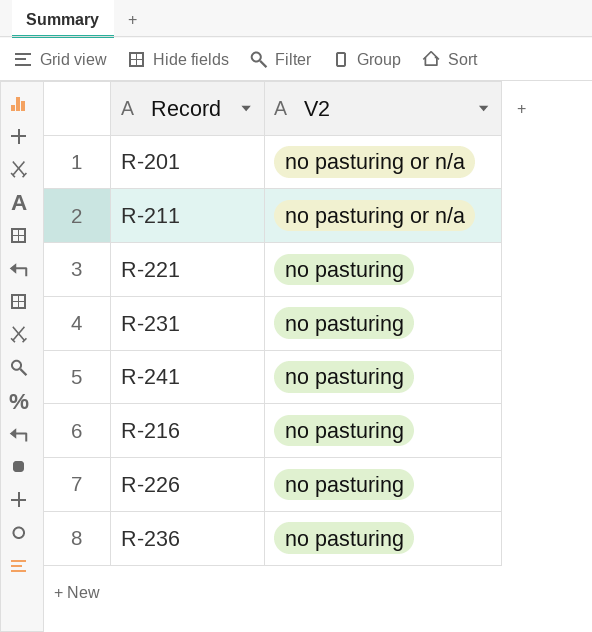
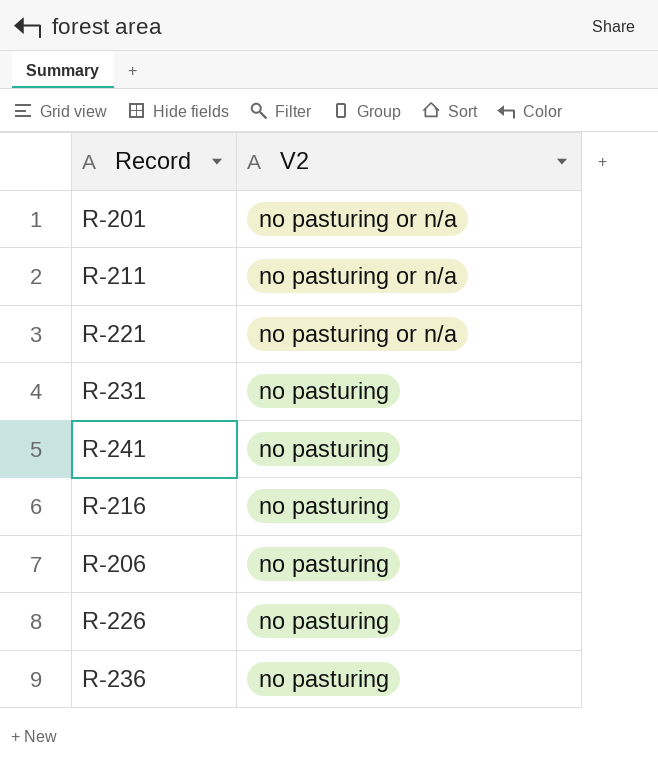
R-221 | V2: no pasturing -> no pasturing or n/a
row R-206: none -> no pasturing

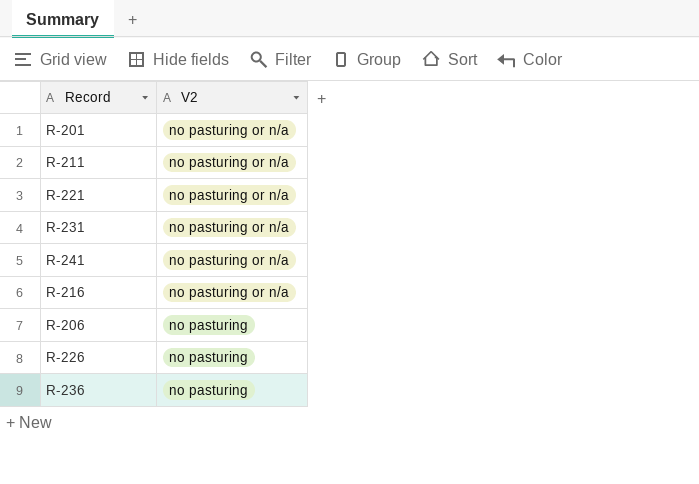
R-231 | V2: no pasturing -> no pasturing or n/a
R-241 | V2: no pasturing -> no pasturing or n/a
R-216 | V2: no pasturing -> no pasturing or n/a

